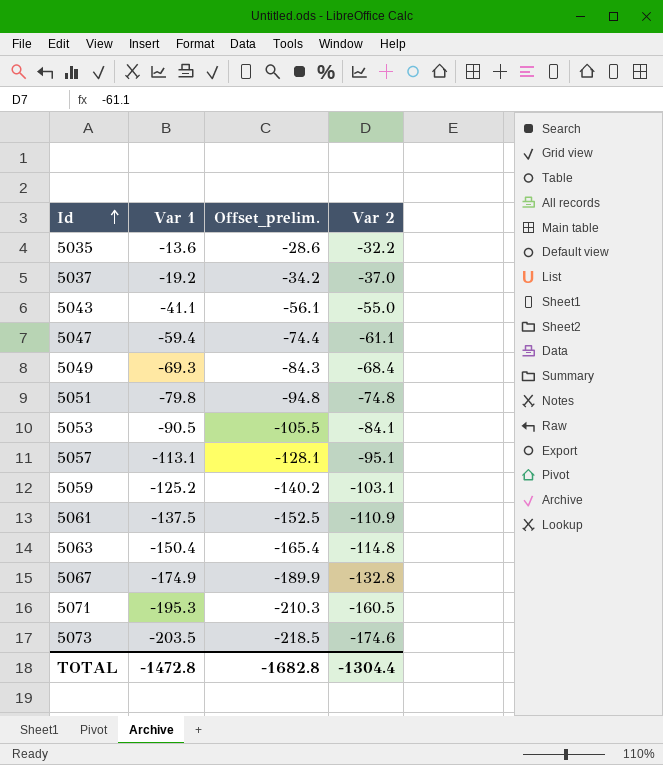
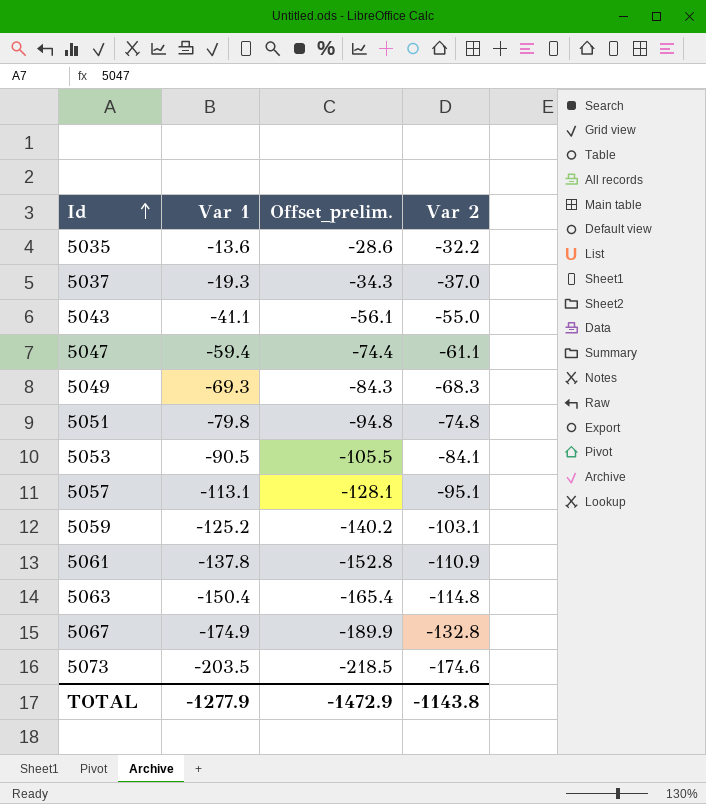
row 5071: -195.3 | -210.3 | -160.5 -> none
5037 | Var 1: -19.2 -> -19.3
5037 | Offset_prelim.: -34.2 -> -34.3
5049 | Var 2: -68.4 -> -68.3
5061 | Var 1: -137.5 -> -137.8
5061 | Offset_prelim.: -152.5 -> -152.8
TOTAL | Var 1: -1472.8 -> -1277.9
TOTAL | Offset_prelim.: -1682.8 -> -1472.9
TOTAL | Var 2: -1304.4 -> -1143.8

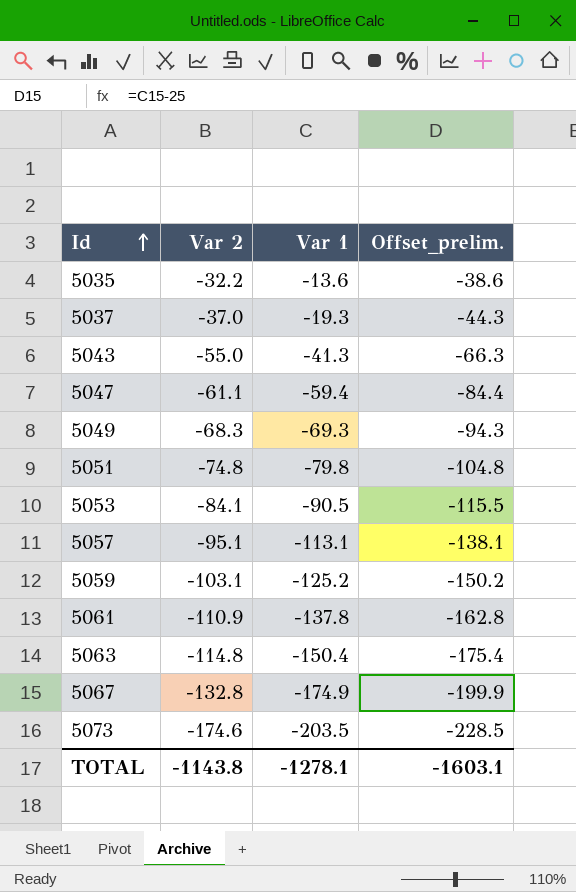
column Var 2 | position: 4 -> 2
column Offset_prelim. | formula: [Var 1] - 15 -> [Var 1] - 25
5043 | Var 1: -41.1 -> -41.3
TOTAL | Var 1: -1277.9 -> -1278.1
TOTAL | Offset_prelim.: -1472.9 -> -1603.1

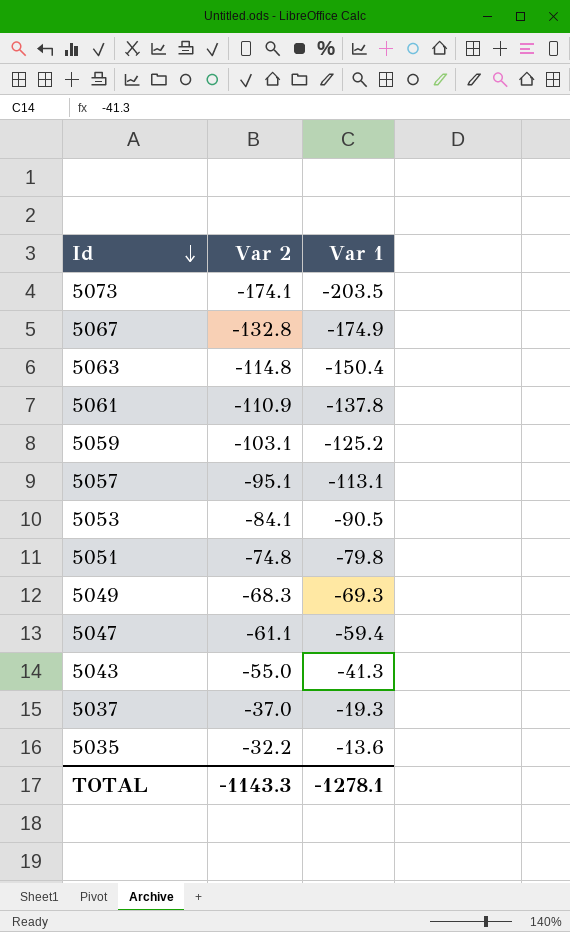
row order: Id ascending -> Id descending
column Offset_prelim. | formula: [Var 1] - 25 -> none
5073 | Var 2: -174.6 -> -174.1
TOTAL | Var 2: -1143.8 -> -1143.3

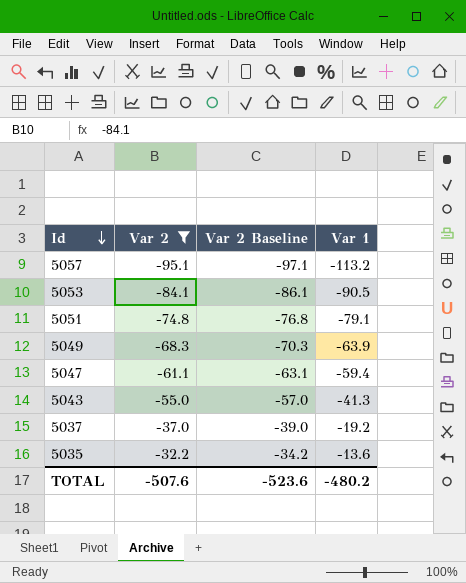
filter: none -> Var 2 >= -95.1
column Var 2 Baseline | formula: none -> [Var 2] - 2
5057 | Var 1: -113.1 -> -113.2
5051 | Var 1: -79.8 -> -79.1
5049 | Var 1: -69.3 -> -63.9
5037 | Var 1: -19.3 -> -19.2
TOTAL | Var 2: -1143.3 -> -507.6
TOTAL | Var 1: -1278.1 -> -480.2

